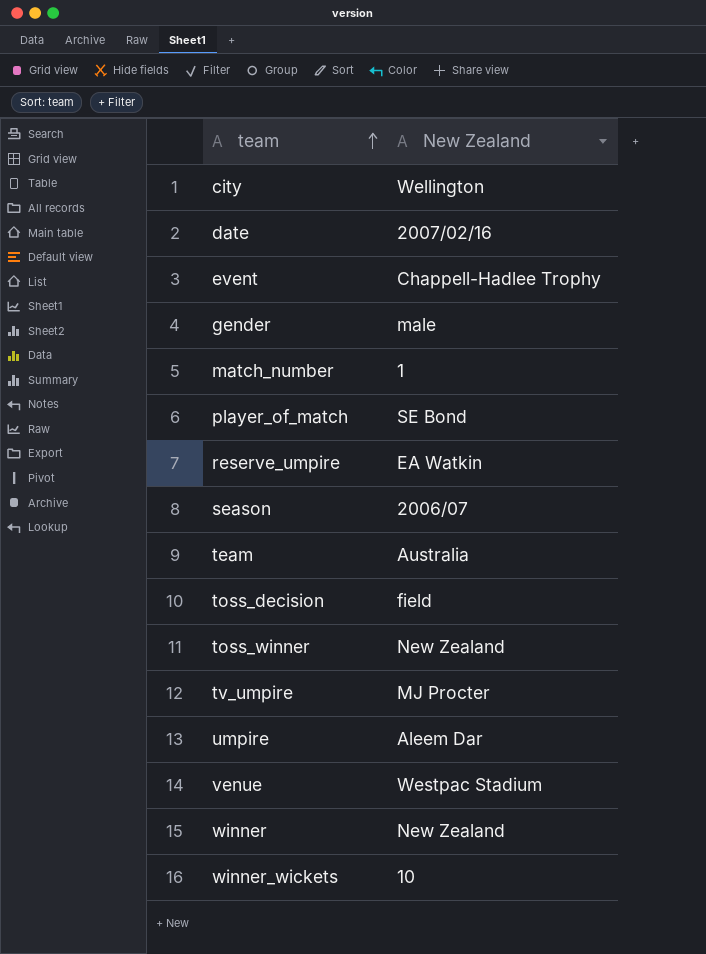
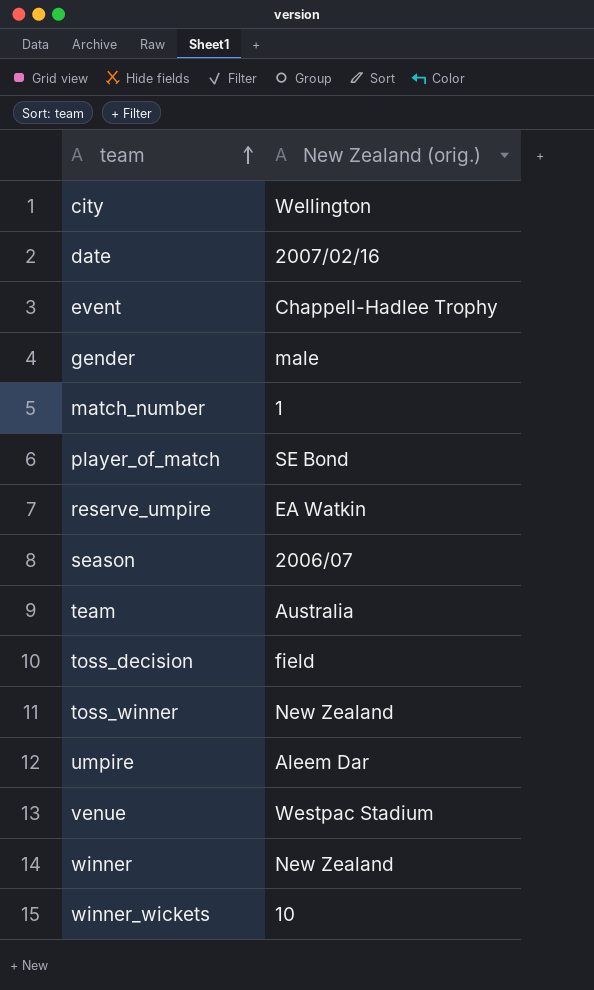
column name: New Zealand -> New Zealand (orig.)
row tv_umpire: MJ Procter -> none

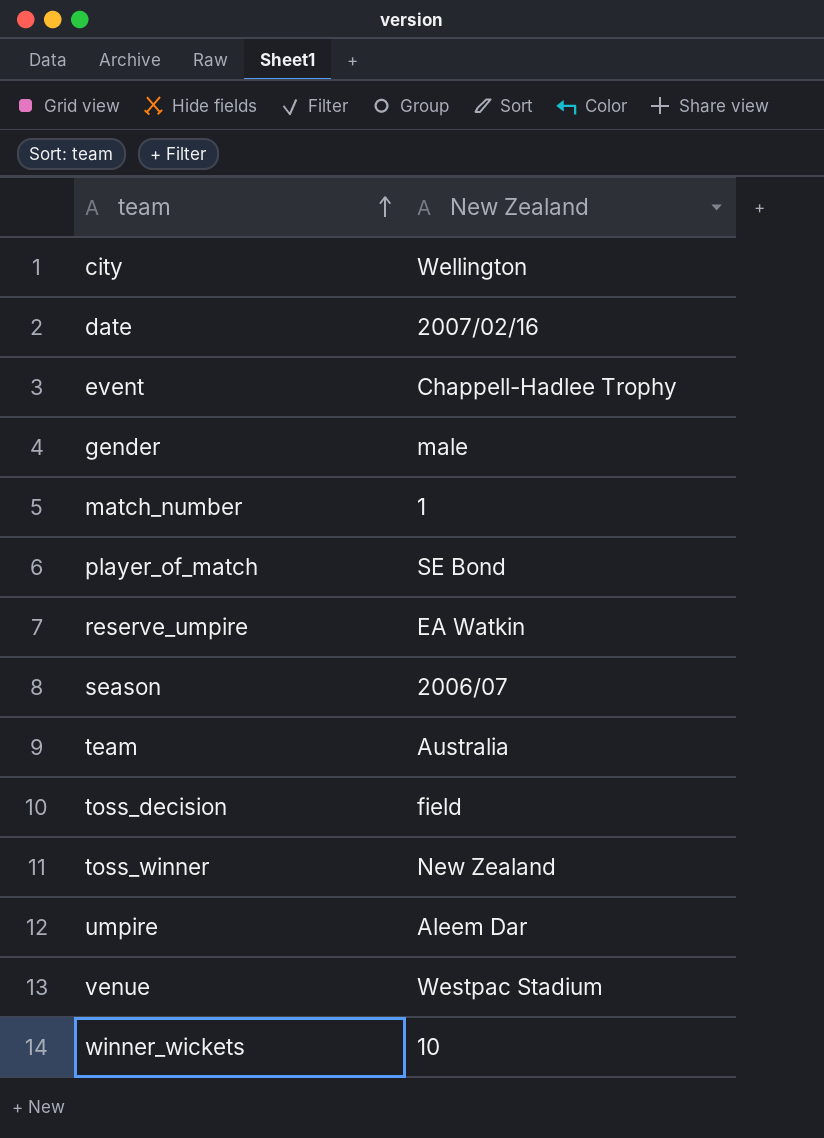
column name: New Zealand (orig.) -> New Zealand
row winner: New Zealand -> none

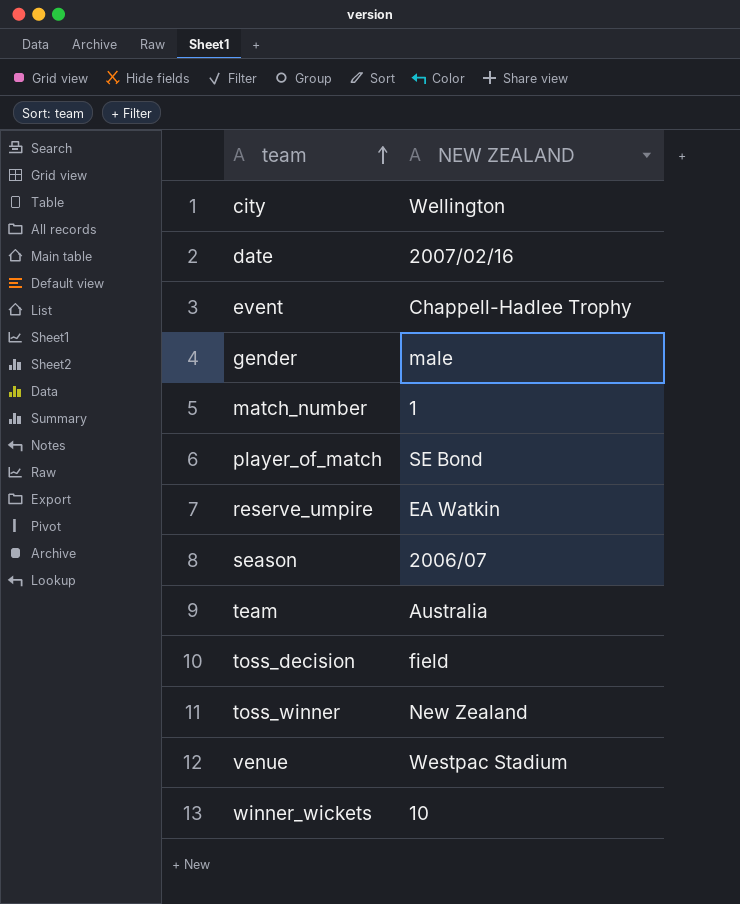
column name: New Zealand -> NEW ZEALAND
row umpire: Aleem Dar -> none

